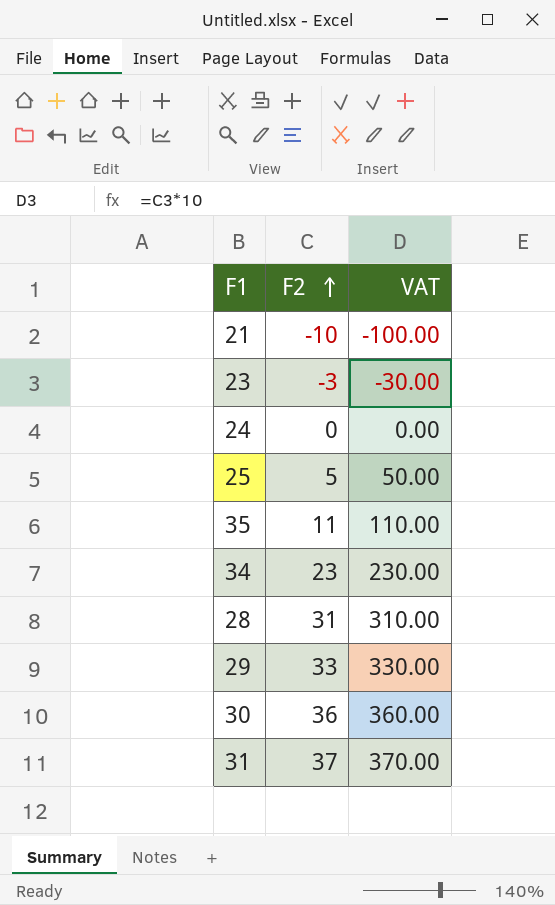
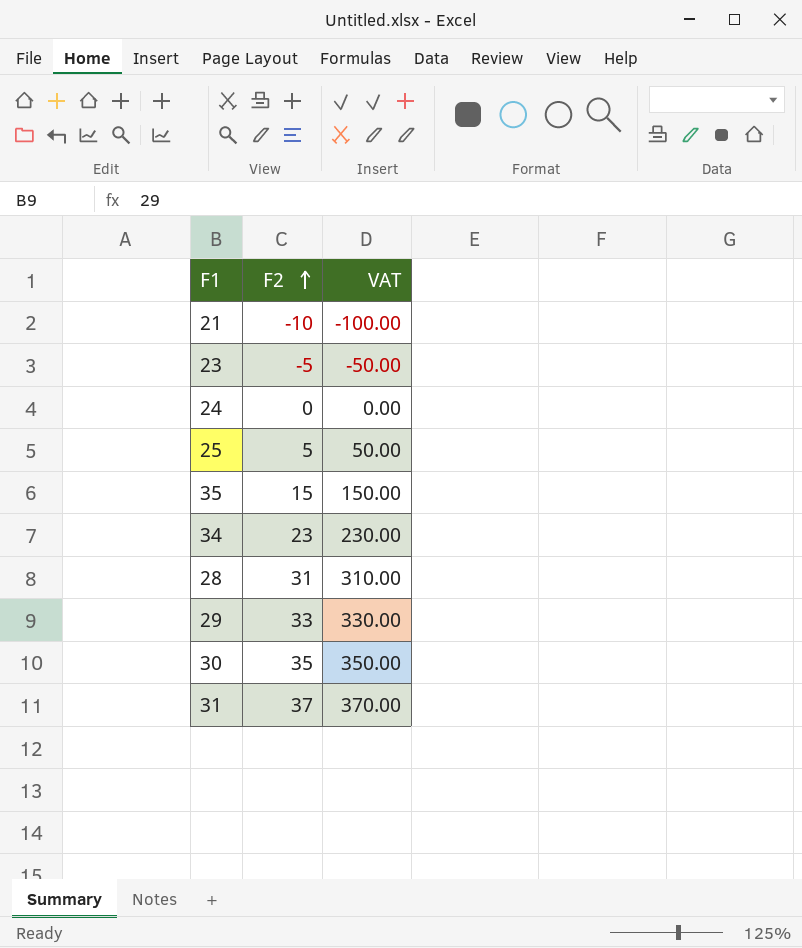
23 | F2: -3 -> -5
23 | VAT: -30.00 -> -50.00
35 | F2: 11 -> 15
35 | VAT: 110.00 -> 150.00
30 | F2: 36 -> 35
30 | VAT: 360.00 -> 350.00

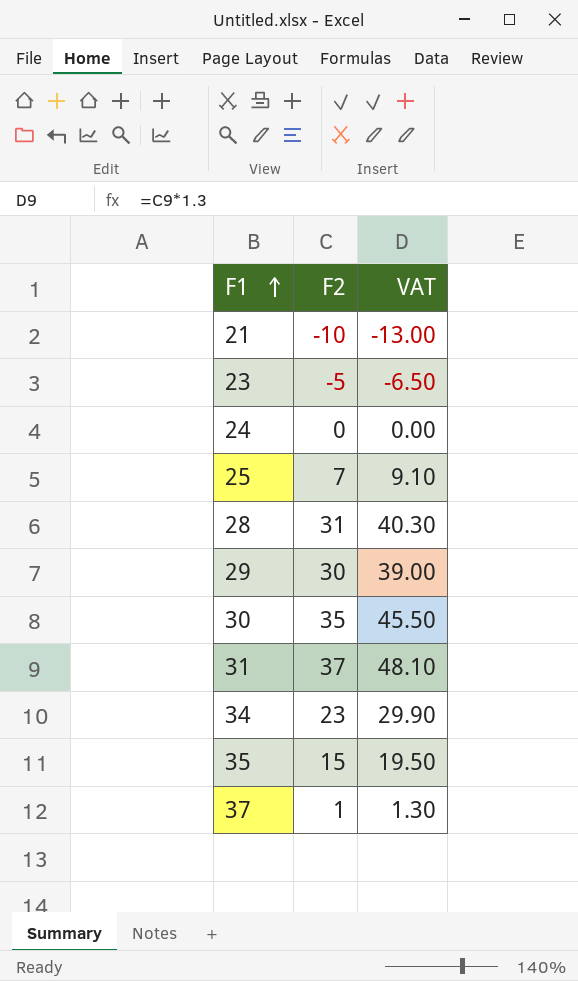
row order: F2 ascending -> F1 ascending
column VAT | formula: [F2] * 10 -> [F2] * 1.3
25 | F2: 5 -> 7
29 | F2: 33 -> 30
row 37: none -> 1 | 1.30

